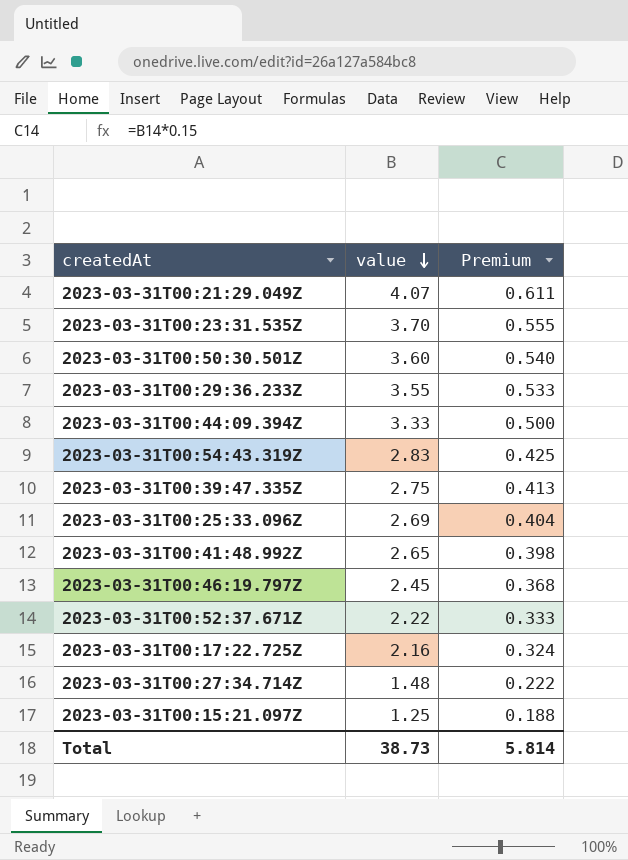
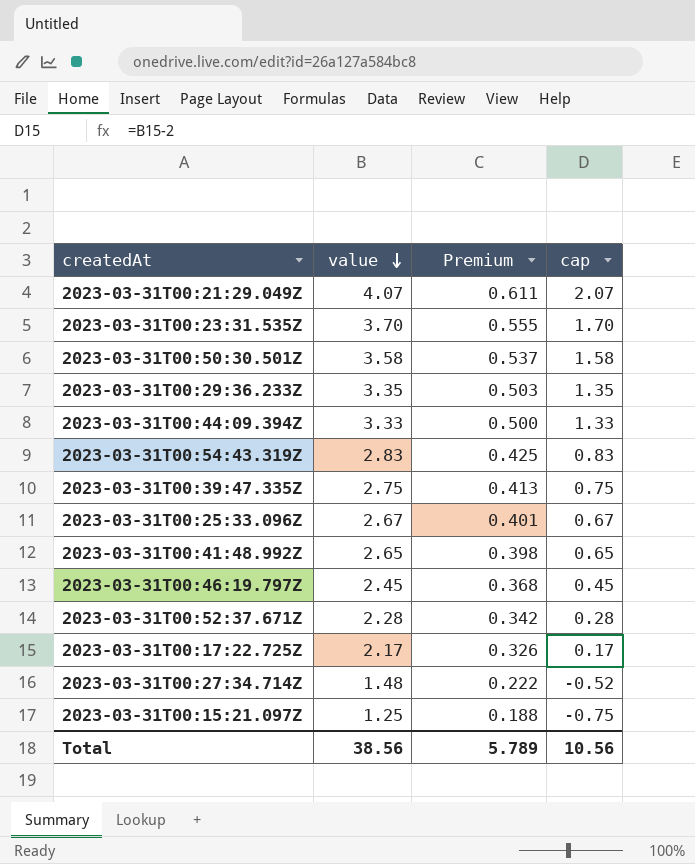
column cap | formula: none -> [value] - 2
2023-03-31T00:50:30.501Z | value: 3.60 -> 3.58
2023-03-31T00:50:30.501Z | Premium: 0.540 -> 0.537
2023-03-31T00:29:36.233Z | value: 3.55 -> 3.35
2023-03-31T00:29:36.233Z | Premium: 0.533 -> 0.503
2023-03-31T00:25:33.096Z | value: 2.69 -> 2.67
2023-03-31T00:25:33.096Z | Premium: 0.404 -> 0.401
2023-03-31T00:52:37.671Z | value: 2.22 -> 2.28
2023-03-31T00:52:37.671Z | Premium: 0.333 -> 0.342
2023-03-31T00:17:22.725Z | value: 2.16 -> 2.17
2023-03-31T00:17:22.725Z | Premium: 0.324 -> 0.326
Total | value: 38.73 -> 38.56
Total | Premium: 5.814 -> 5.789

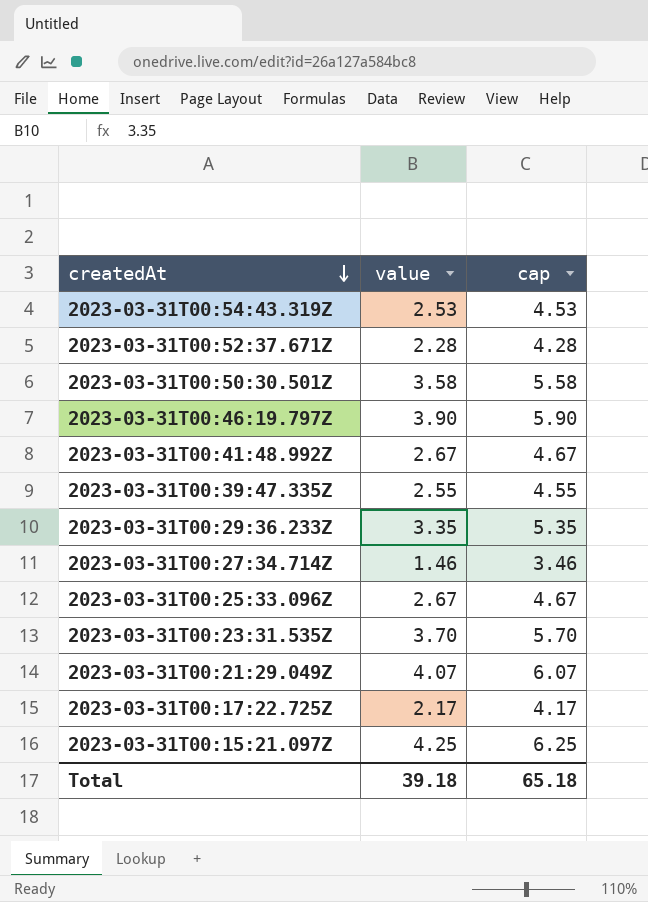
row order: value descending -> createdAt descending
column Premium | formula: [value] * 0.15 -> none
column cap | formula: [value] - 2 -> [value] + 2
row 2023-03-31T00:44:09.394Z: 3.33 | 0.500 | 1.33 -> none
2023-03-31T00:54:43.319Z | value: 2.83 -> 2.53
2023-03-31T00:46:19.797Z | value: 2.45 -> 3.90
2023-03-31T00:41:48.992Z | value: 2.65 -> 2.67
2023-03-31T00:39:47.335Z | value: 2.75 -> 2.55
2023-03-31T00:27:34.714Z | value: 1.48 -> 1.46
2023-03-31T00:15:21.097Z | value: 1.25 -> 4.25
Total | value: 38.56 -> 39.18
Total | cap: 10.56 -> 65.18

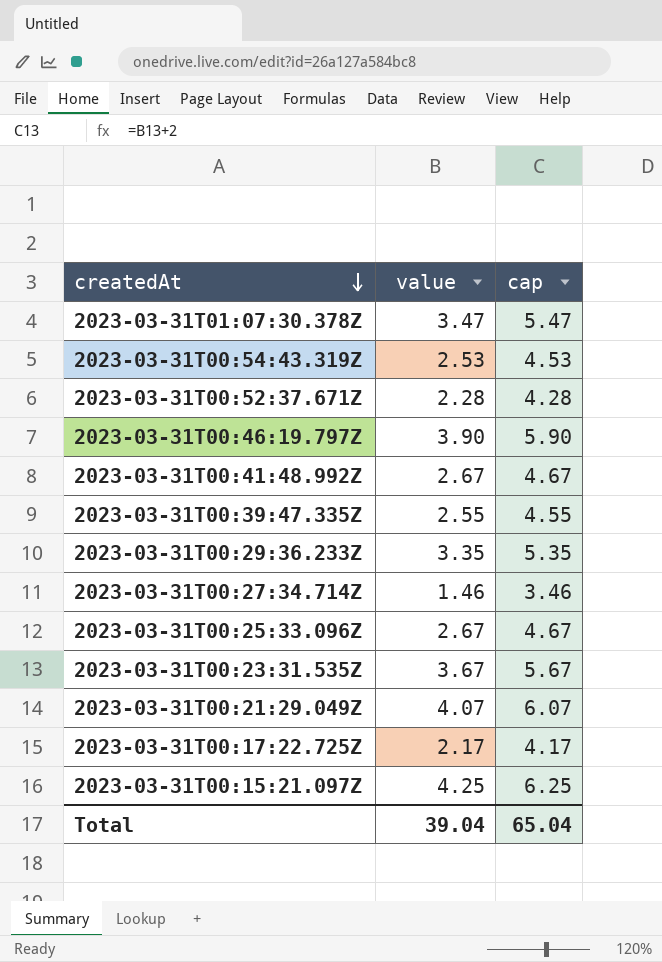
row 2023-03-31T00:50:30.501Z: 3.58 | 5.58 -> none
row 2023-03-31T01:07:30.378Z: none -> 3.47 | 5.47
2023-03-31T00:23:31.535Z | value: 3.70 -> 3.67
2023-03-31T00:23:31.535Z | cap: 5.70 -> 5.67
Total | value: 39.18 -> 39.04
Total | cap: 65.18 -> 65.04

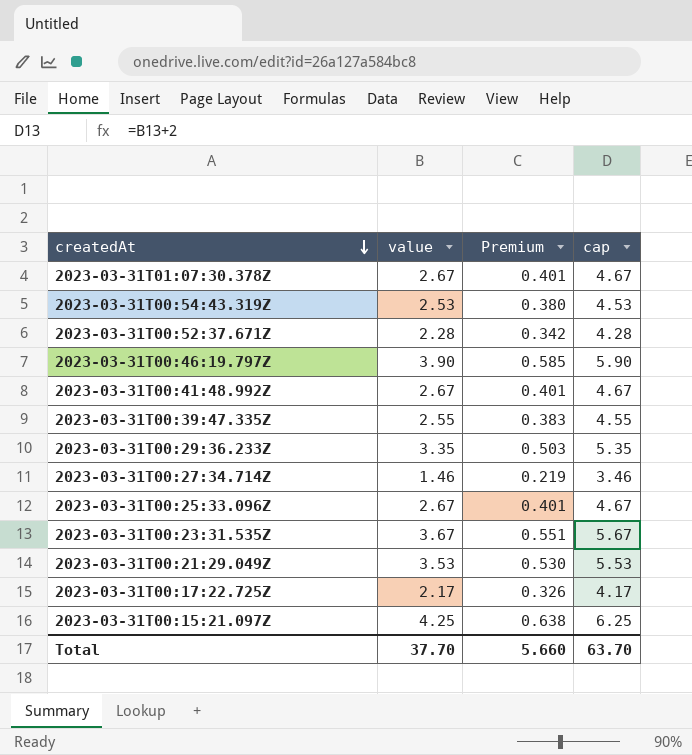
column Premium | formula: none -> [value] * 0.15
2023-03-31T01:07:30.378Z | value: 3.47 -> 2.67
2023-03-31T01:07:30.378Z | cap: 5.47 -> 4.67
2023-03-31T00:21:29.049Z | value: 4.07 -> 3.53
2023-03-31T00:21:29.049Z | cap: 6.07 -> 5.53
Total | value: 39.04 -> 37.70
Total | cap: 65.04 -> 63.70

